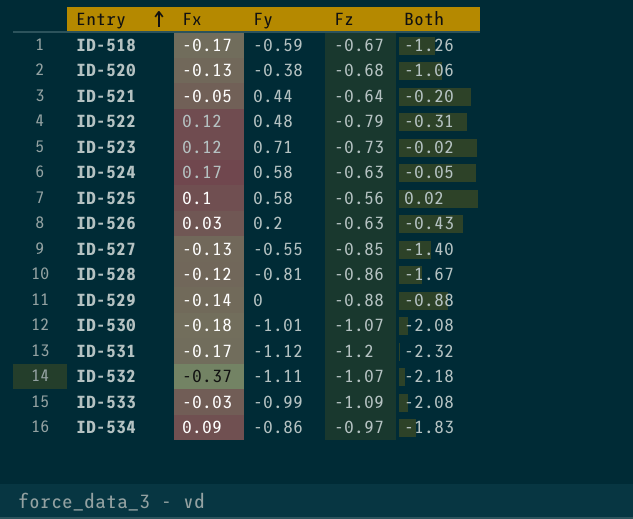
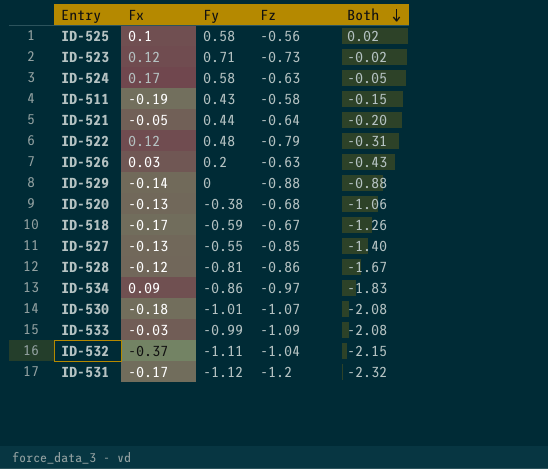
row order: Entry ascending -> Both descending
row ID-511: none -> -0.19 | 0.43 | -0.58 | -0.15
ID-532 | Fz: -1.07 -> -1.04
ID-532 | Both: -2.18 -> -2.15

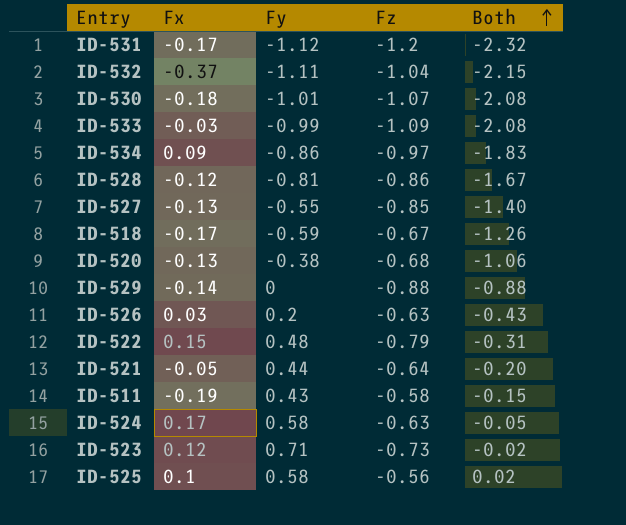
row order: Both descending -> Both ascending
ID-522 | Fx: 0.12 -> 0.15

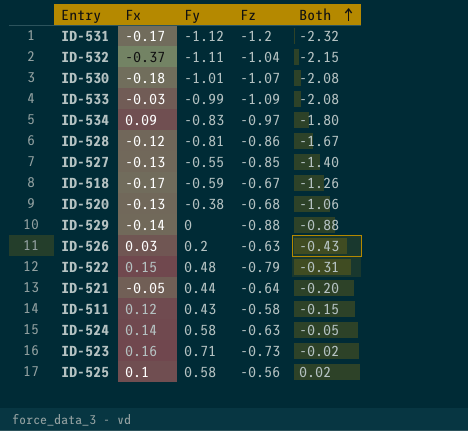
ID-534 | Fy: -0.86 -> -0.83
ID-534 | Both: -1.83 -> -1.80
ID-511 | Fx: -0.19 -> 0.12
ID-524 | Fx: 0.17 -> 0.14
ID-523 | Fx: 0.12 -> 0.16

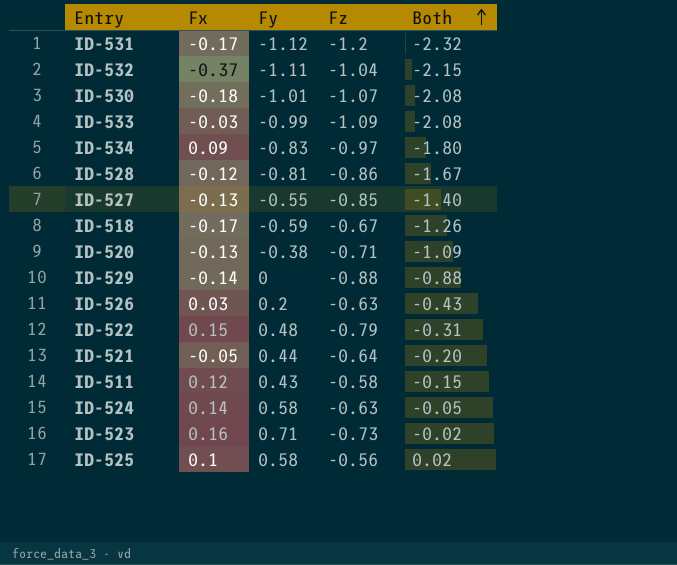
ID-520 | Fz: -0.68 -> -0.71
ID-520 | Both: -1.06 -> -1.09

